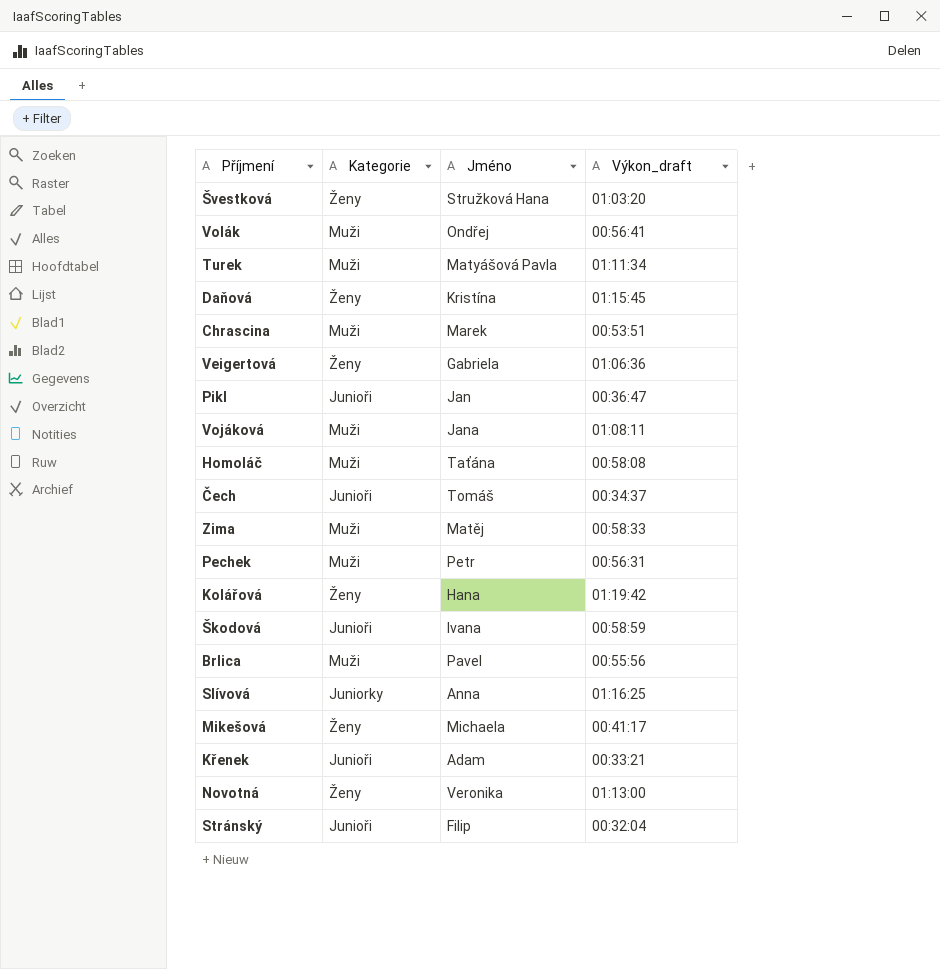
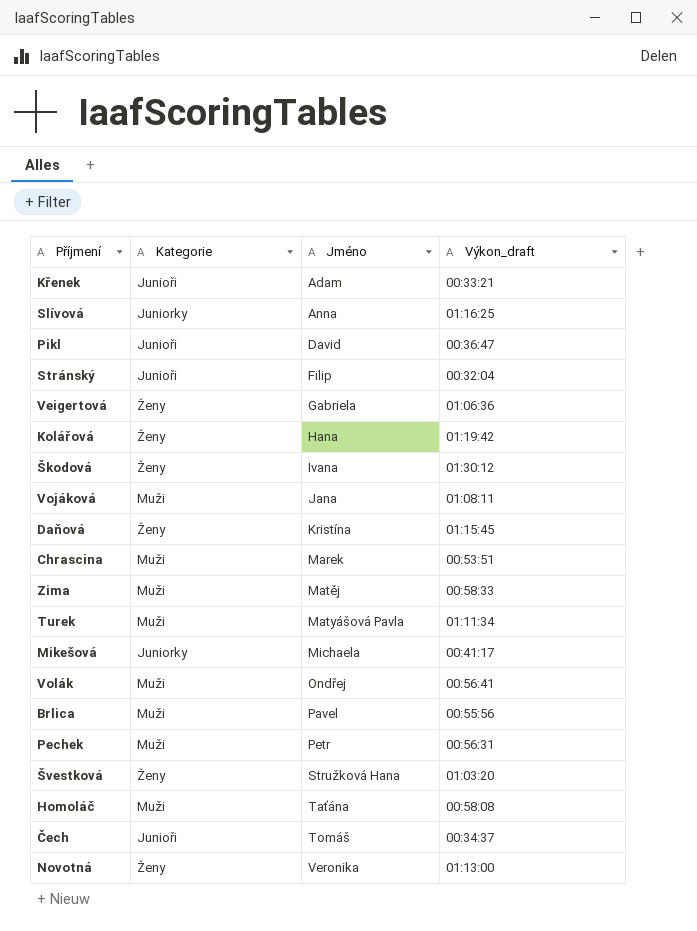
row order: none -> Jméno ascending
Pikl | Jméno: Jan -> David
Škodová | Kategorie: Junioři -> Ženy
Škodová | Výkon_draft: 00:58:59 -> 01:30:12
Mikešová | Kategorie: Ženy -> Juniorky

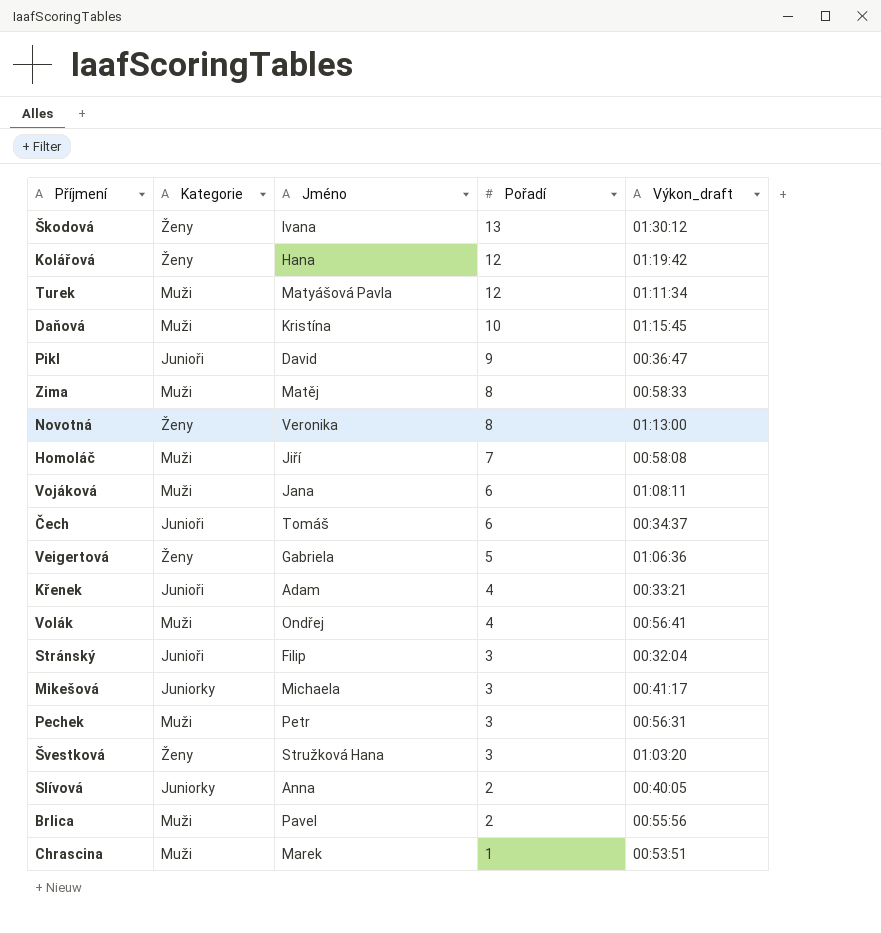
row order: Jméno ascending -> Pořadí descending
column Pořadí | position: none -> 4
Daňová | Kategorie: Ženy -> Muži
Homoláč | Jméno: Taťána -> Jiří
Slívová | Výkon_draft: 01:16:25 -> 00:40:05

